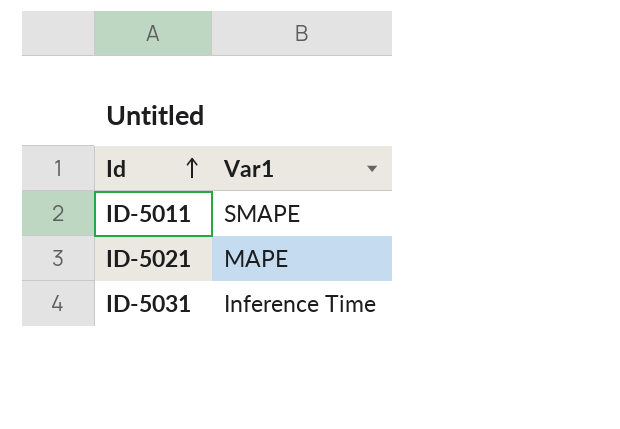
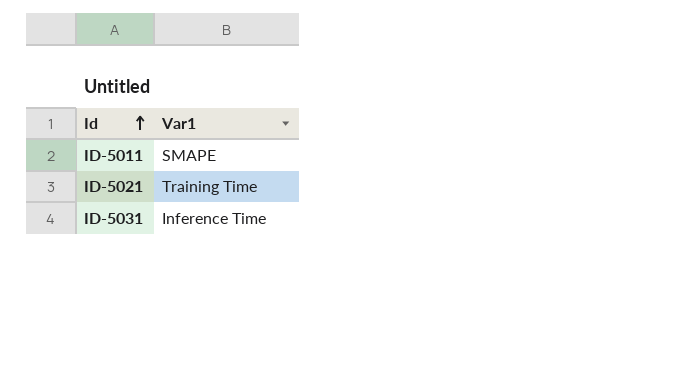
ID-5021 | Var1: MAPE -> Training Time

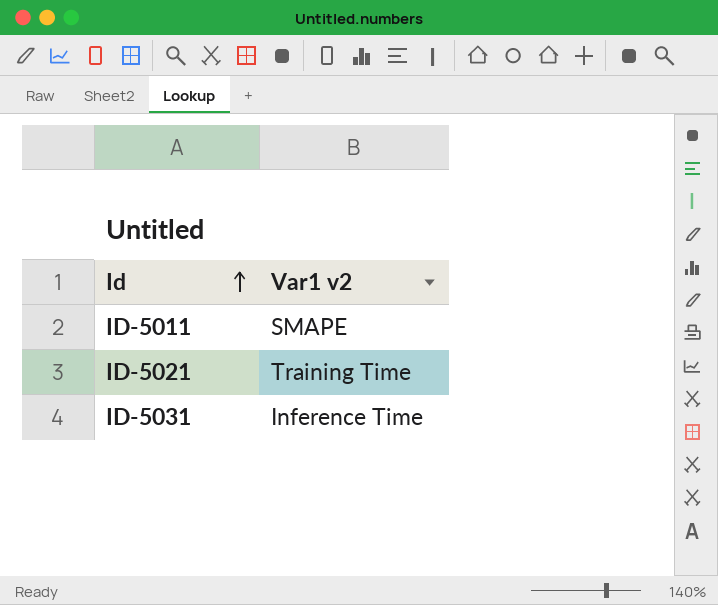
column name: Var1 -> Var1 v2

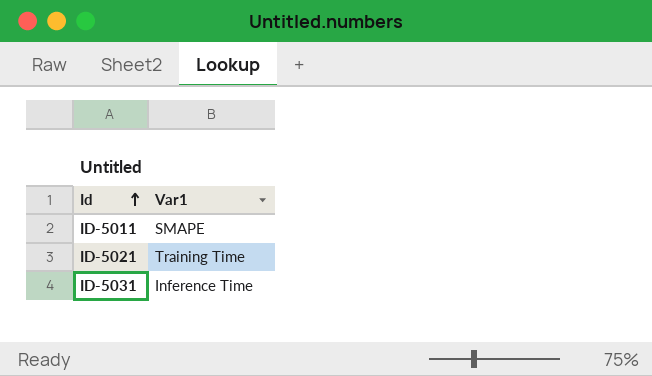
column name: Var1 v2 -> Var1

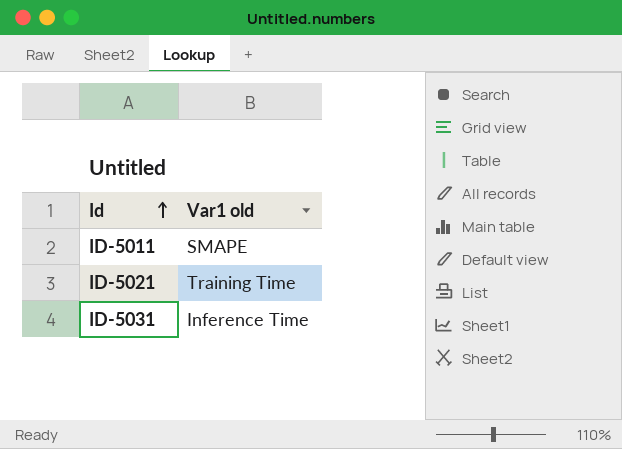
column name: Var1 -> Var1 old

